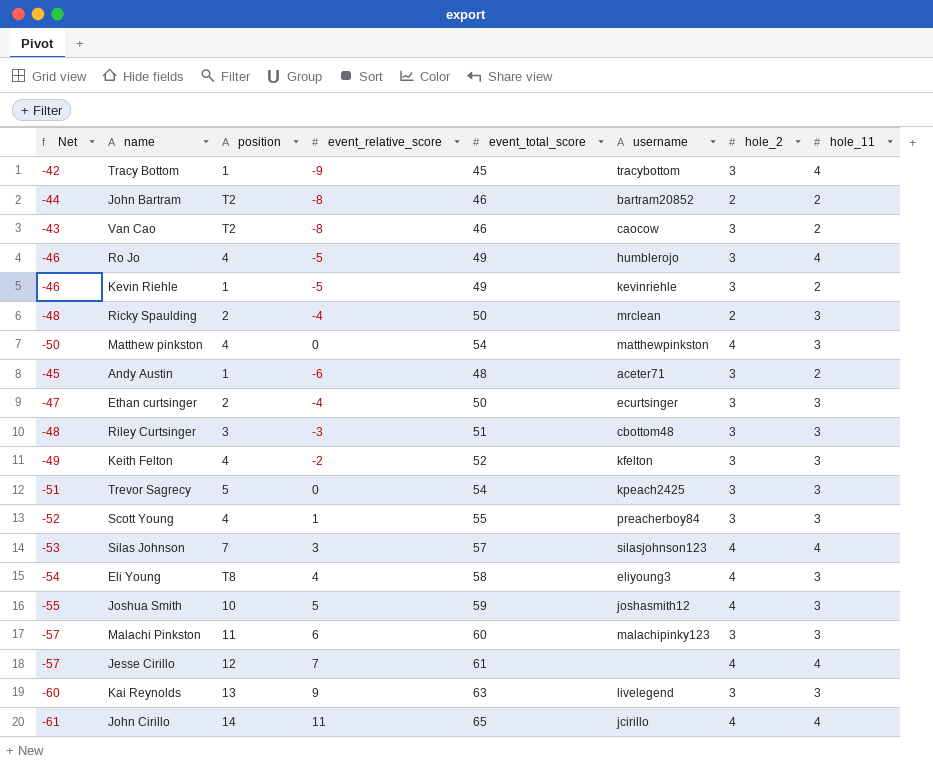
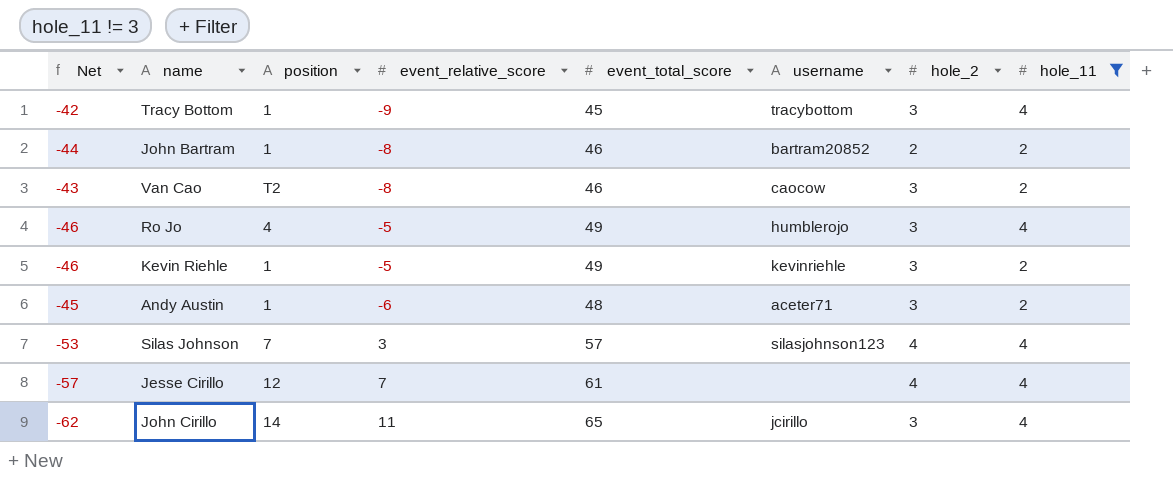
filter: none -> hole_11 != 3
John Bartram | position: T2 -> 1
John Cirillo | Net: -61 -> -62
John Cirillo | hole_2: 4 -> 3

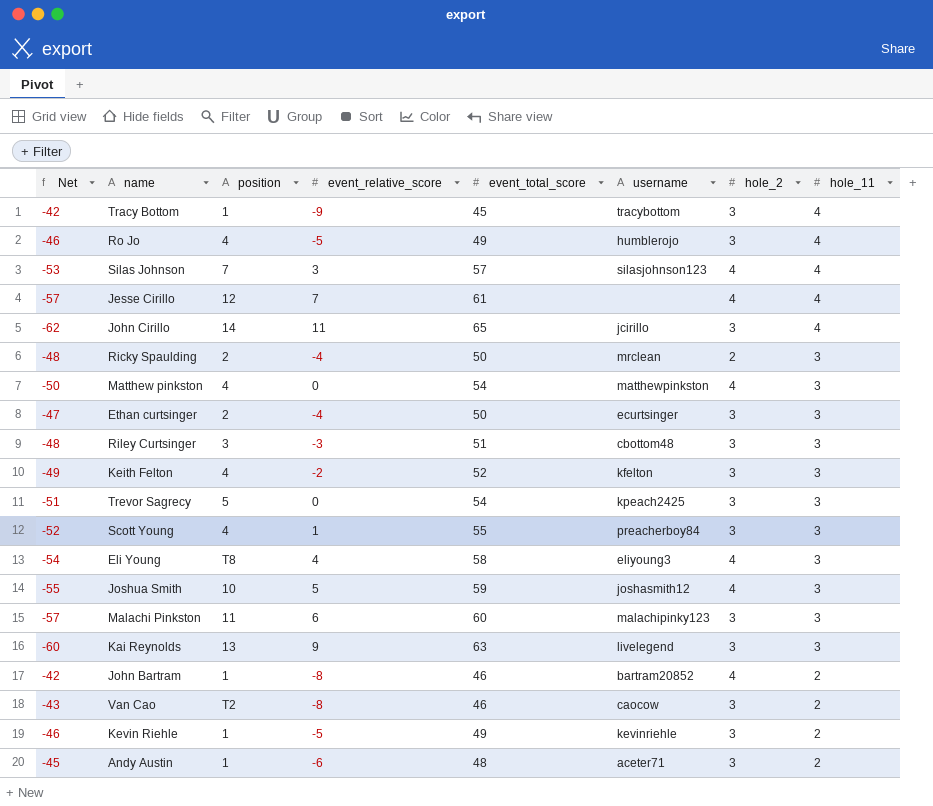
filter: hole_11 != 3 -> none
row order: none -> hole_11 descending
John Bartram | Net: -44 -> -42
John Bartram | hole_2: 2 -> 4

